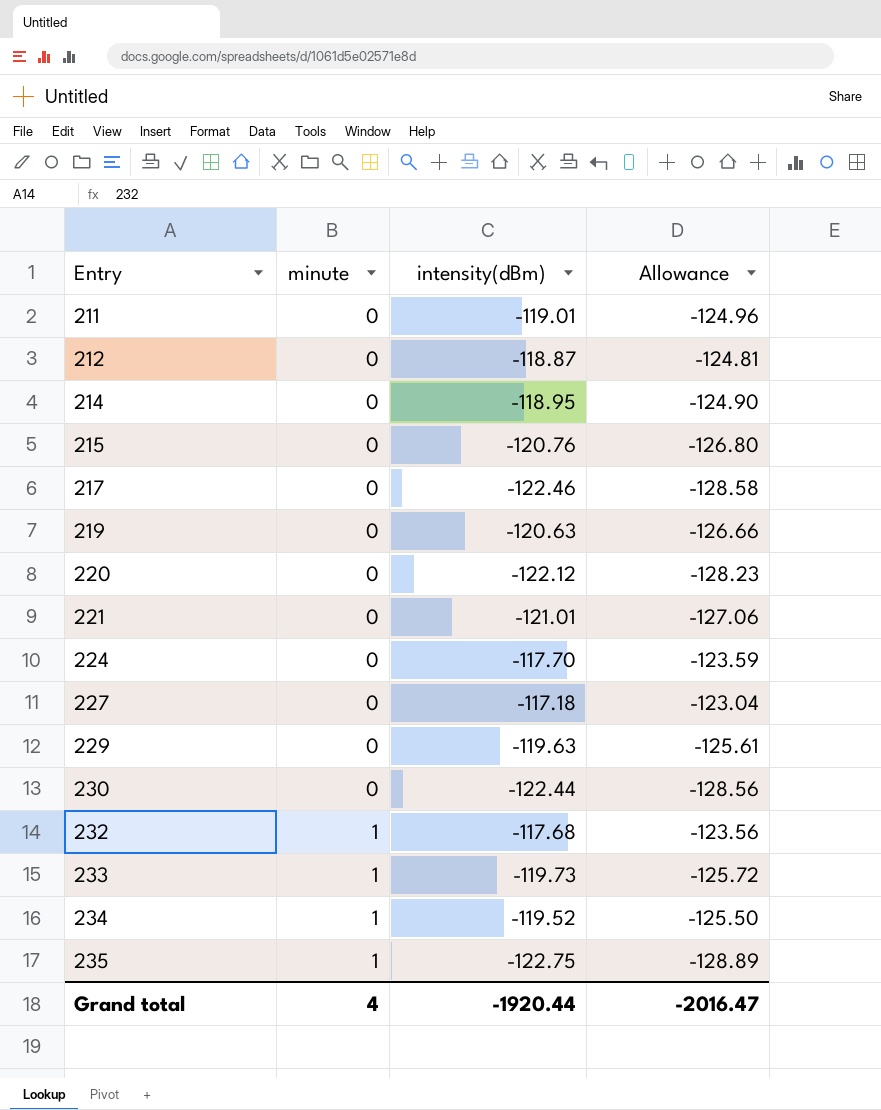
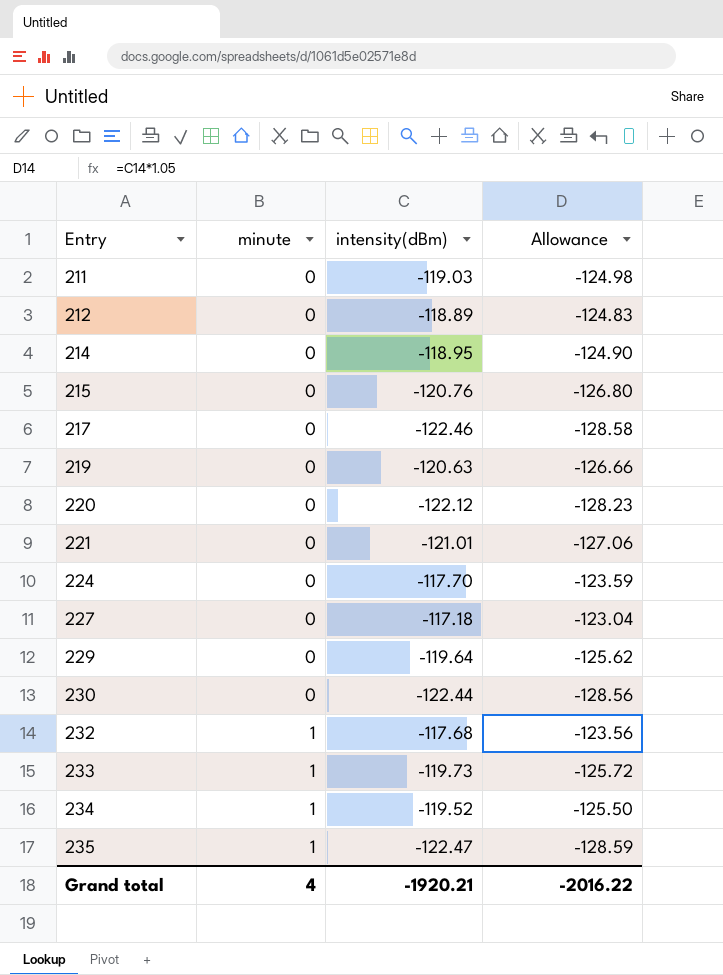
211 | intensity(dBm): -119.01 -> -119.03
211 | Allowance: -124.96 -> -124.98
212 | intensity(dBm): -118.87 -> -118.89
212 | Allowance: -124.81 -> -124.83
229 | intensity(dBm): -119.63 -> -119.64
229 | Allowance: -125.61 -> -125.62
235 | intensity(dBm): -122.75 -> -122.47
235 | Allowance: -128.89 -> -128.59
Grand total | intensity(dBm): -1920.44 -> -1920.21
Grand total | Allowance: -2016.47 -> -2016.22

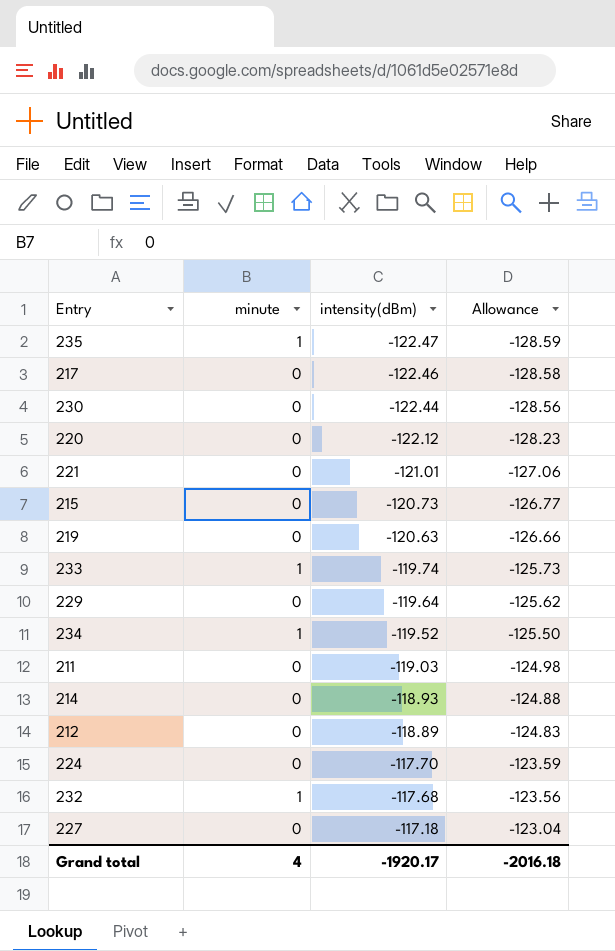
row order: Entry ascending -> intensity(dBm) ascending
215 | intensity(dBm): -120.76 -> -120.73
215 | Allowance: -126.80 -> -126.77
233 | intensity(dBm): -119.73 -> -119.74
233 | Allowance: -125.72 -> -125.73
214 | intensity(dBm): -118.95 -> -118.93
214 | Allowance: -124.90 -> -124.88
Grand total | intensity(dBm): -1920.21 -> -1920.17
Grand total | Allowance: -2016.22 -> -2016.18

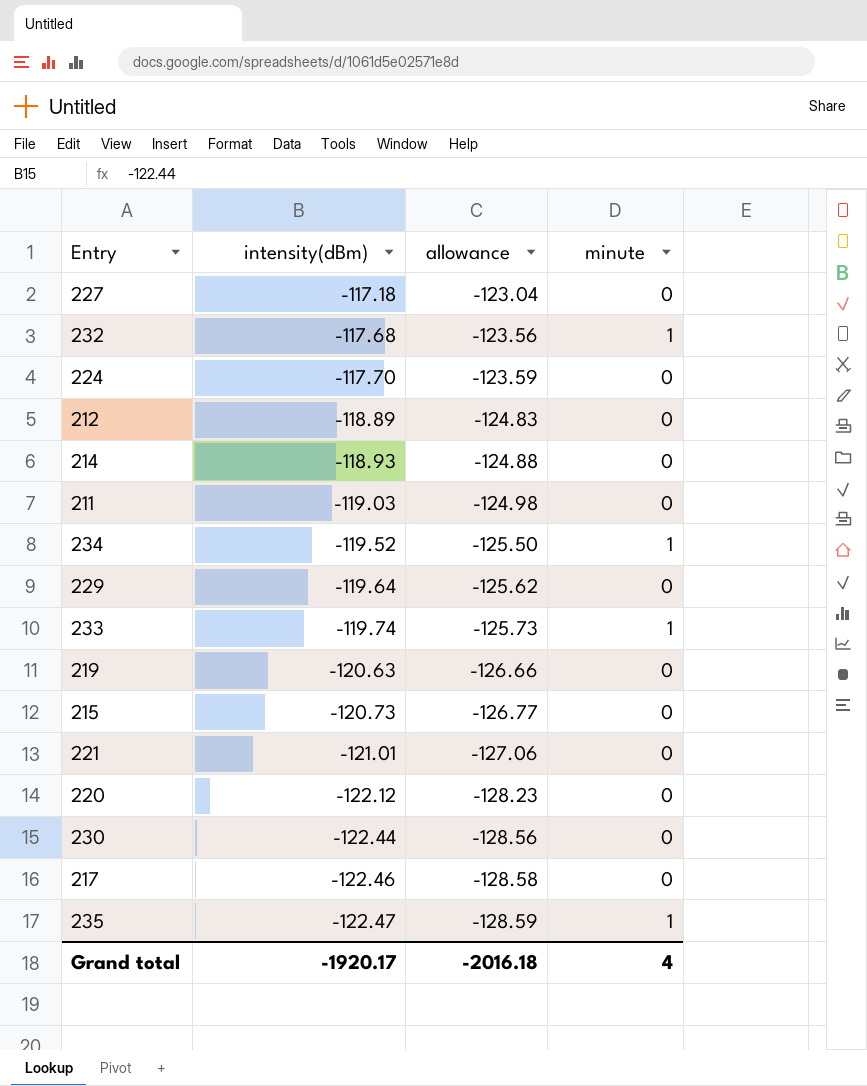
row order: intensity(dBm) ascending -> intensity(dBm) descending
column name: Allowance -> allowance
column minute | position: 2 -> 4

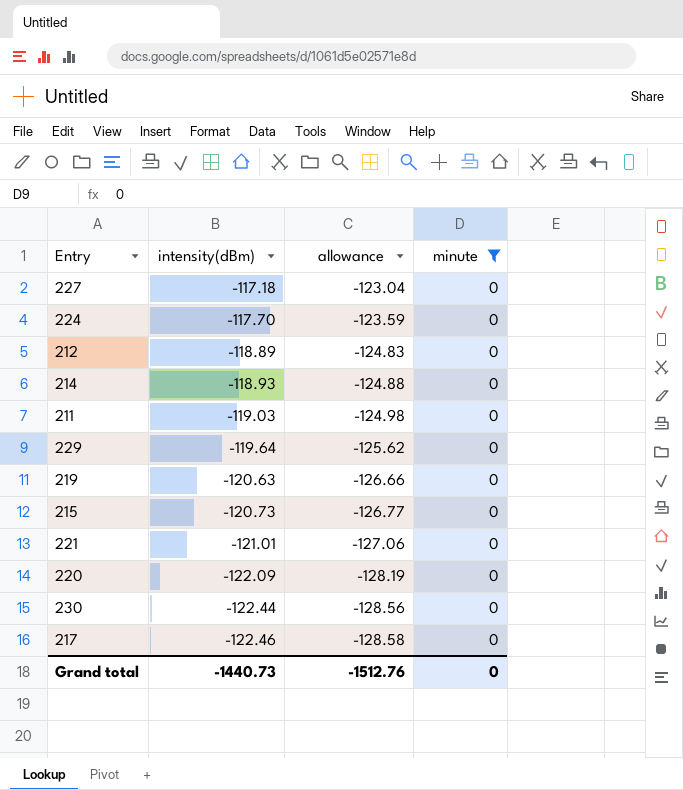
filter: none -> minute = 0
220 | intensity(dBm): -122.12 -> -122.09
220 | allowance: -128.23 -> -128.19
Grand total | intensity(dBm): -1920.17 -> -1440.73
Grand total | allowance: -2016.18 -> -1512.76
Grand total | minute: 4 -> 0

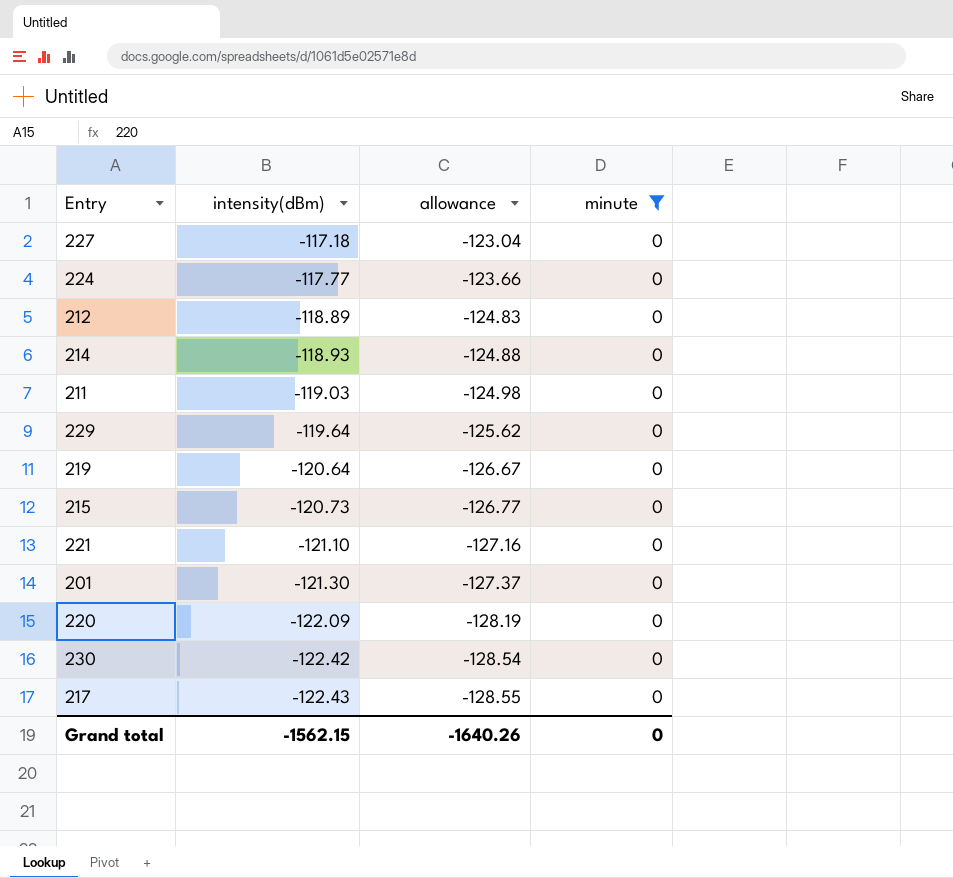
224 | intensity(dBm): -117.70 -> -117.77
224 | allowance: -123.59 -> -123.66
219 | intensity(dBm): -120.63 -> -120.64
219 | allowance: -126.66 -> -126.67
221 | intensity(dBm): -121.01 -> -121.10
221 | allowance: -127.06 -> -127.16
row 201: none -> -121.30 | -127.37 | 0
230 | intensity(dBm): -122.44 -> -122.42
230 | allowance: -128.56 -> -128.54
217 | intensity(dBm): -122.46 -> -122.43
217 | allowance: -128.58 -> -128.55
Grand total | intensity(dBm): -1440.73 -> -1562.15
Grand total | allowance: -1512.76 -> -1640.26

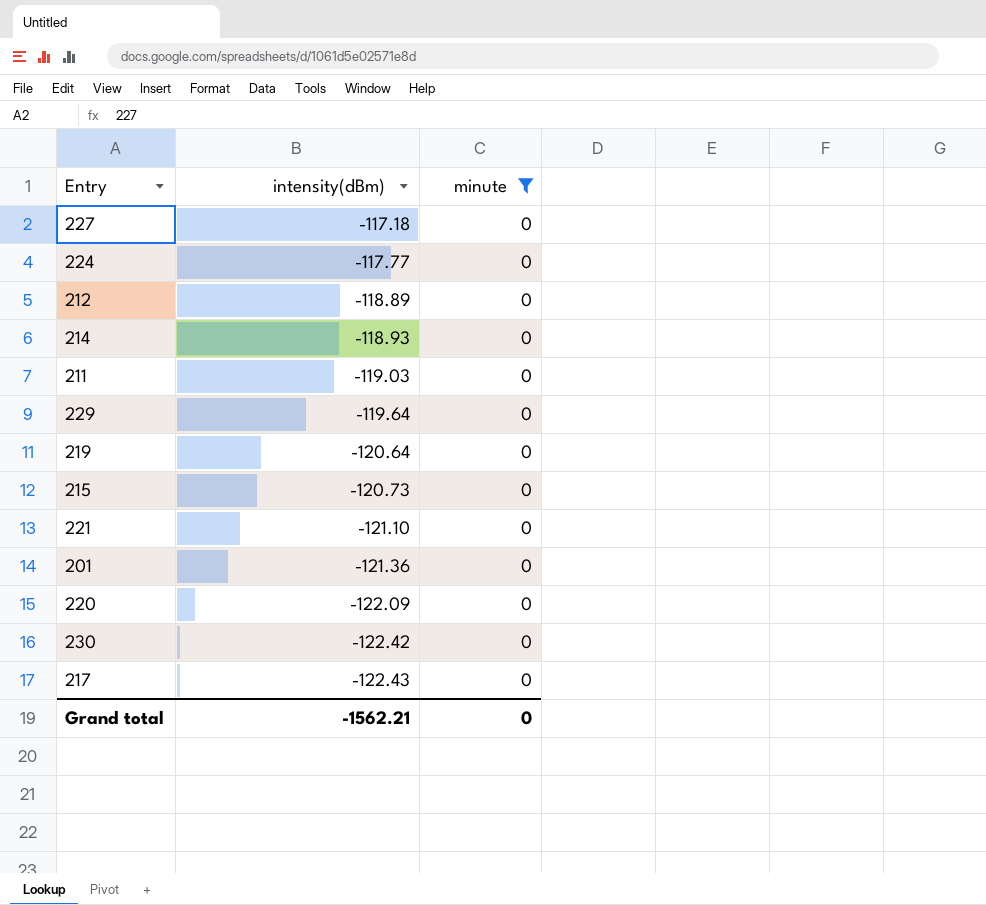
column allowance | formula: [intensity(dBm)] * 1.05 -> none
201 | intensity(dBm): -121.30 -> -121.36
Grand total | intensity(dBm): -1562.15 -> -1562.21

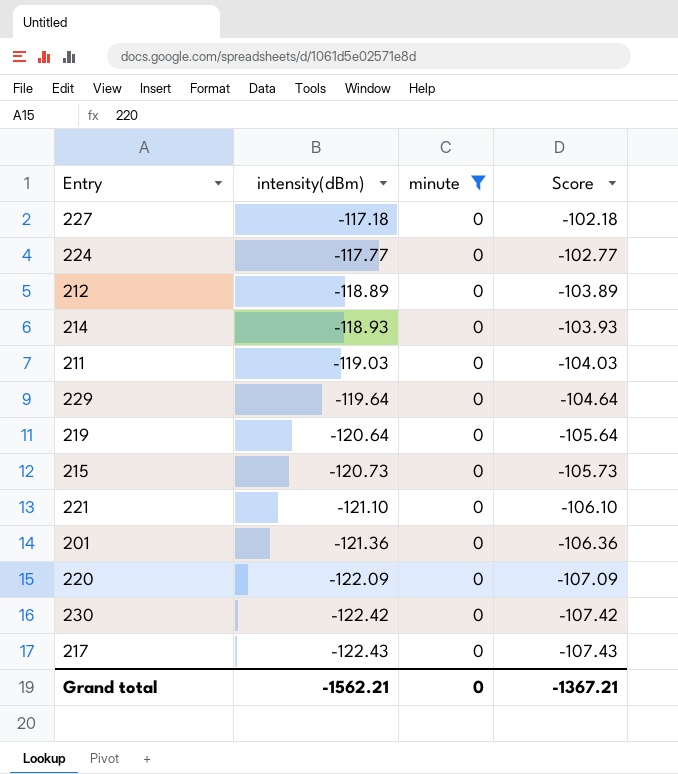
column Score | formula: none -> [intensity(dBm)] + 15

